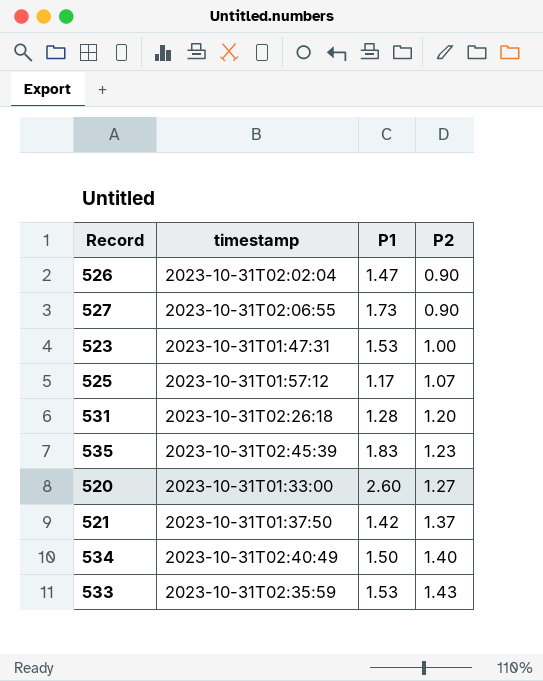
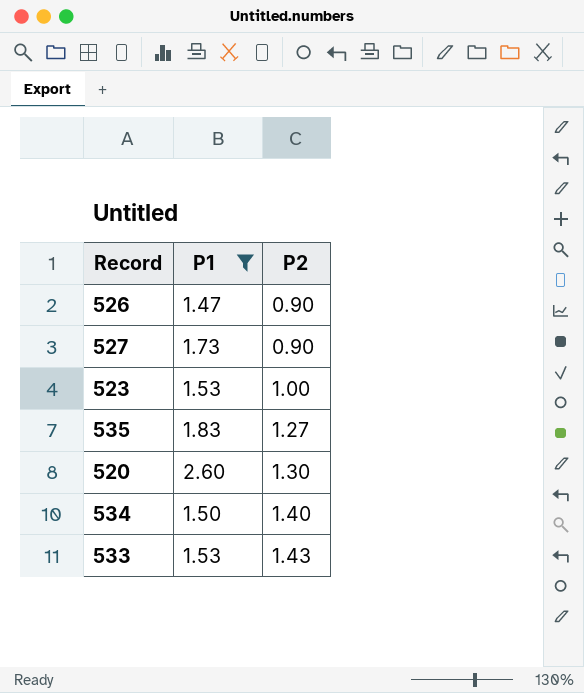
filter: none -> P1 >= 1.47
column timestamp | position: 2 -> none
535 | P2: 1.23 -> 1.27
520 | P2: 1.27 -> 1.30

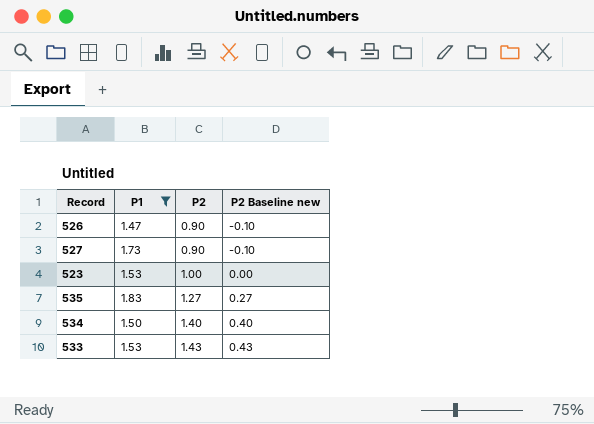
column P2 Baseline new | formula: none -> [P2] - 1
row 520: 2.60 | 1.30 -> none

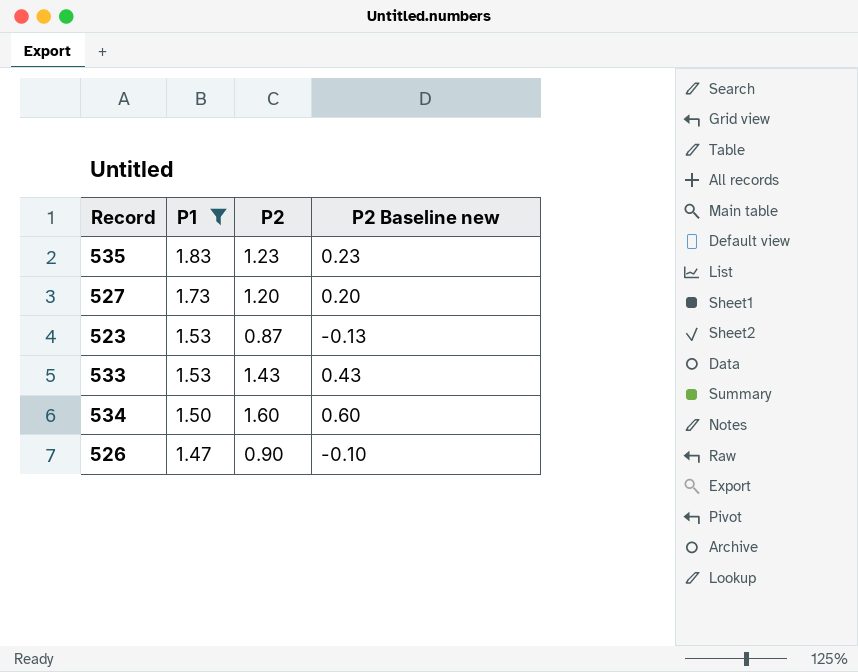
row order: P2 ascending -> P1 descending
535 | P2: 1.27 -> 1.23
535 | P2 Baseline new: 0.27 -> 0.23
527 | P2: 0.90 -> 1.20
527 | P2 Baseline new: -0.10 -> 0.20
523 | P2: 1.00 -> 0.87
523 | P2 Baseline new: 0.00 -> -0.13
534 | P2: 1.40 -> 1.60
534 | P2 Baseline new: 0.40 -> 0.60

